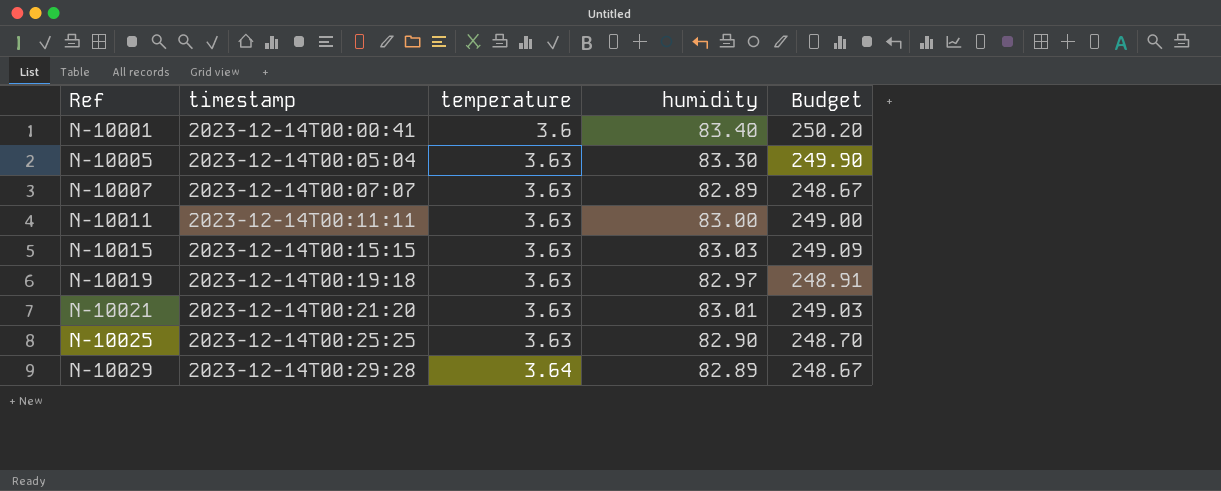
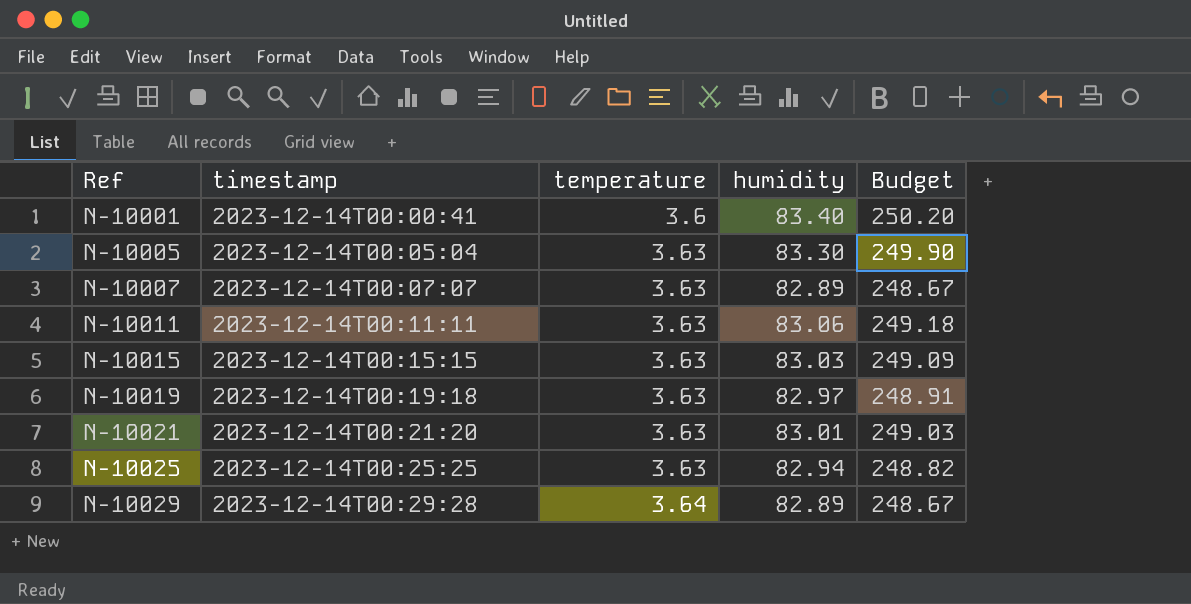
N-10011 | humidity: 83.00 -> 83.06
N-10011 | Budget: 249.00 -> 249.18
N-10025 | humidity: 82.90 -> 82.94
N-10025 | Budget: 248.70 -> 248.82

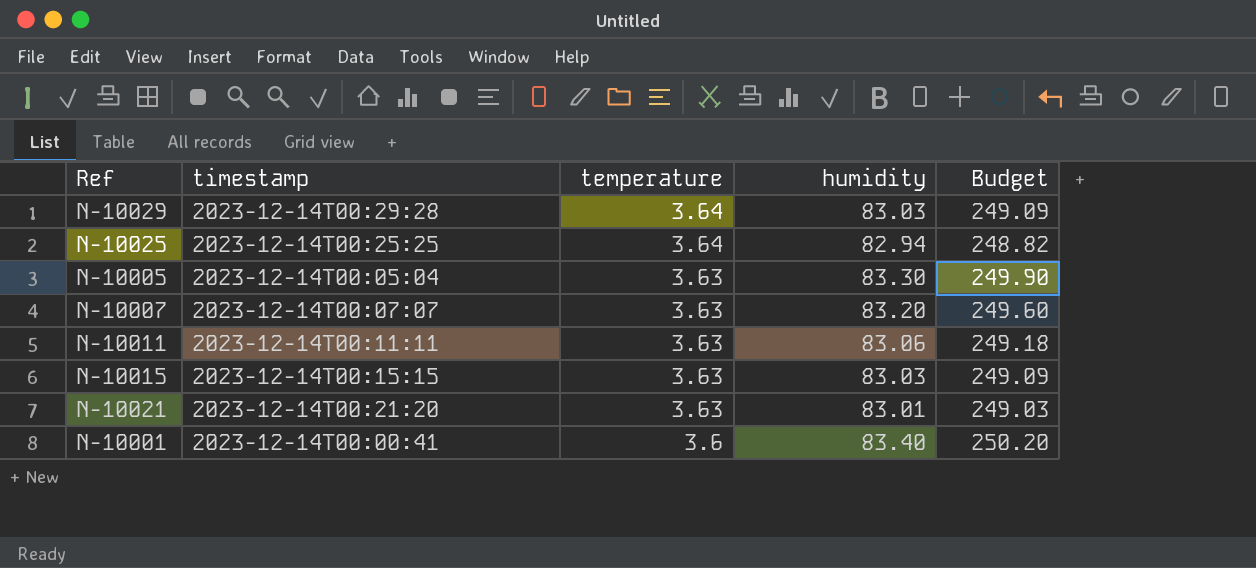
row order: Ref ascending -> temperature descending
row N-10019: 2023-12-14T00:19:18 | 3.63 | 82.97 | 248.91 -> none
N-10029 | humidity: 82.89 -> 83.03
N-10029 | Budget: 248.67 -> 249.09
N-10025 | temperature: 3.63 -> 3.64
N-10007 | humidity: 82.89 -> 83.20
N-10007 | Budget: 248.67 -> 249.60

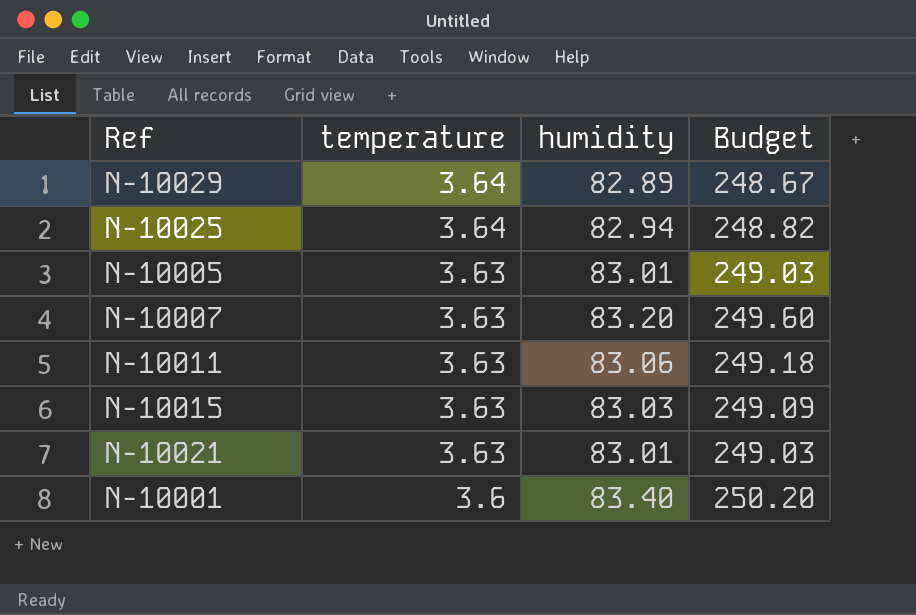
column timestamp | position: 2 -> none
N-10029 | humidity: 83.03 -> 82.89
N-10029 | Budget: 249.09 -> 248.67
N-10005 | humidity: 83.30 -> 83.01
N-10005 | Budget: 249.90 -> 249.03

